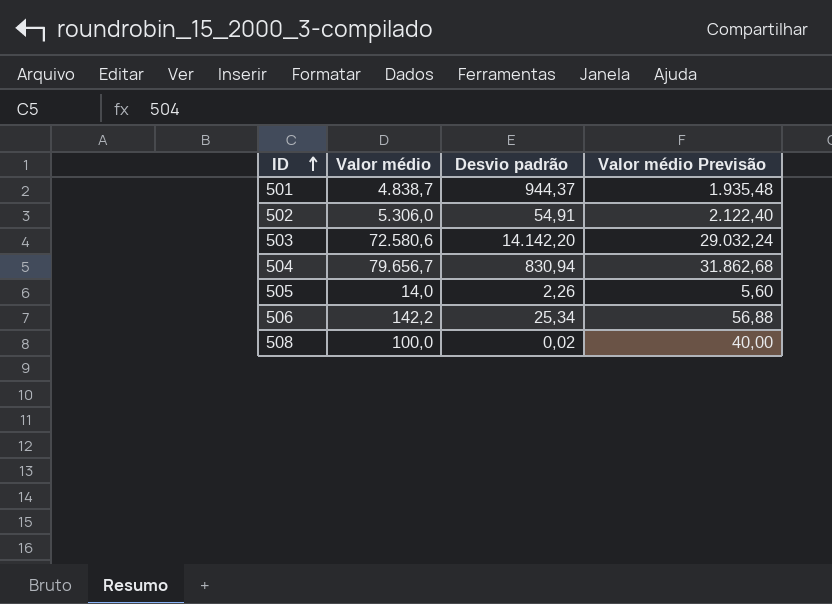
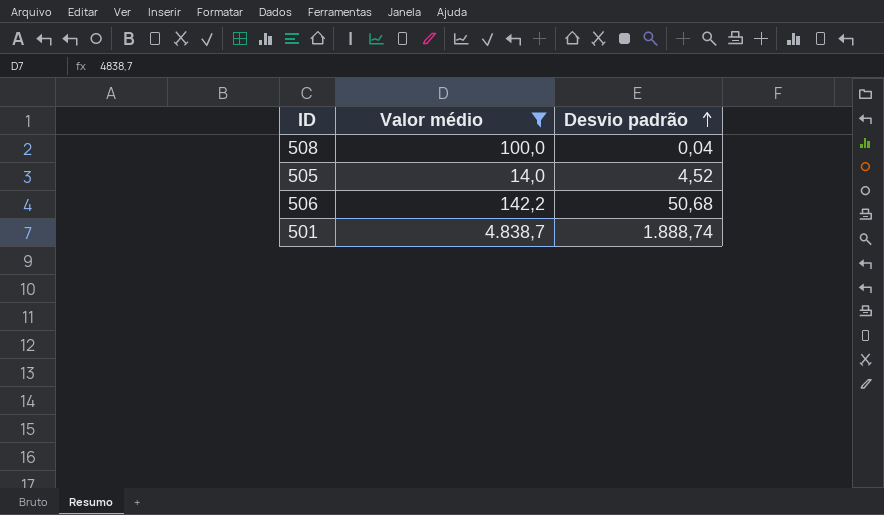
filter: none -> Valor médio <= 4.838,7
row order: ID ascending -> Desvio padrão ascending
column Valor médio Previsão | formula: [Valor médio] * 0,4 -> none
508 | Desvio padrão: 0,02 -> 0,04
505 | Desvio padrão: 2,26 -> 4,52
506 | Desvio padrão: 25,34 -> 50,68
501 | Desvio padrão: 944,37 -> 1.888,74

